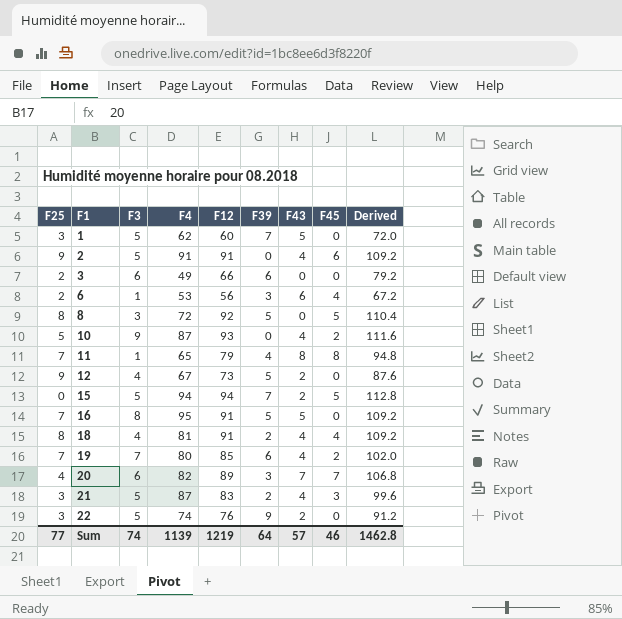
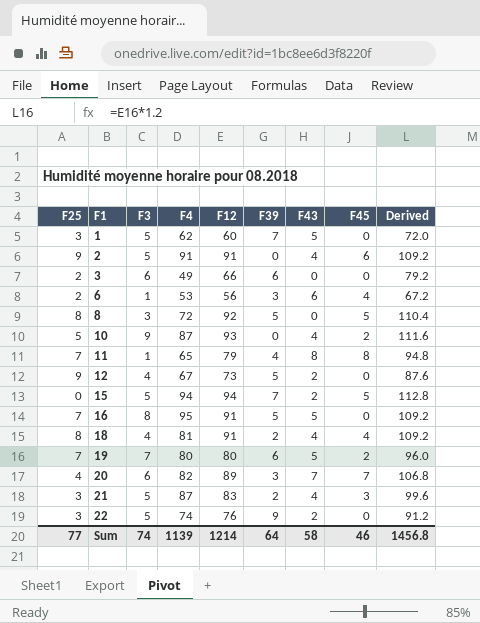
19 | F12: 85 -> 80
19 | F43: 4 -> 5
19 | Derived: 102.0 -> 96.0
Sum | F12: 1219 -> 1214
Sum | F43: 57 -> 58
Sum | Derived: 1462.8 -> 1456.8

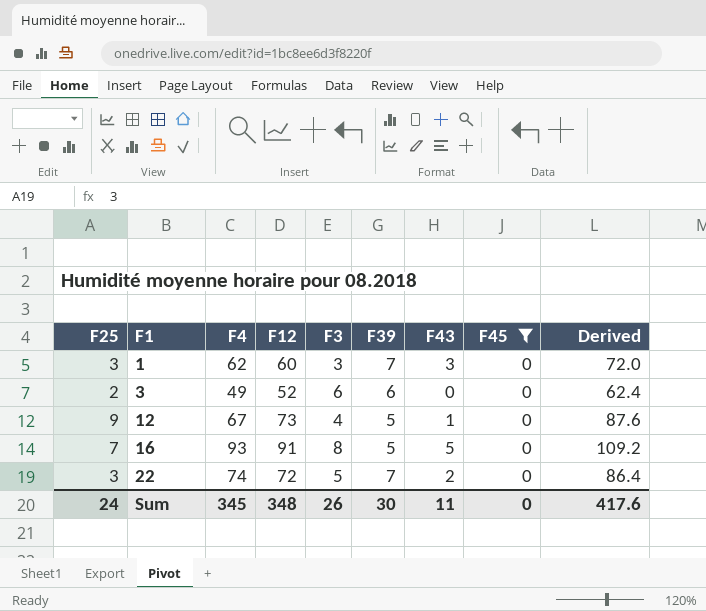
filter: none -> F45 = 0
column F3 | position: 3 -> 5
1 | F3: 5 -> 3
1 | F43: 5 -> 3
3 | F12: 66 -> 52
3 | Derived: 79.2 -> 62.4
12 | F43: 2 -> 1
16 | F4: 95 -> 93
22 | F12: 76 -> 72
22 | F39: 9 -> 7
22 | Derived: 91.2 -> 86.4
Sum | F25: 77 -> 24
Sum | F4: 1139 -> 345
Sum | F12: 1214 -> 348
Sum | F3: 74 -> 26
Sum | F39: 64 -> 30
Sum | F43: 58 -> 11
Sum | F45: 46 -> 0
Sum | Derived: 1456.8 -> 417.6

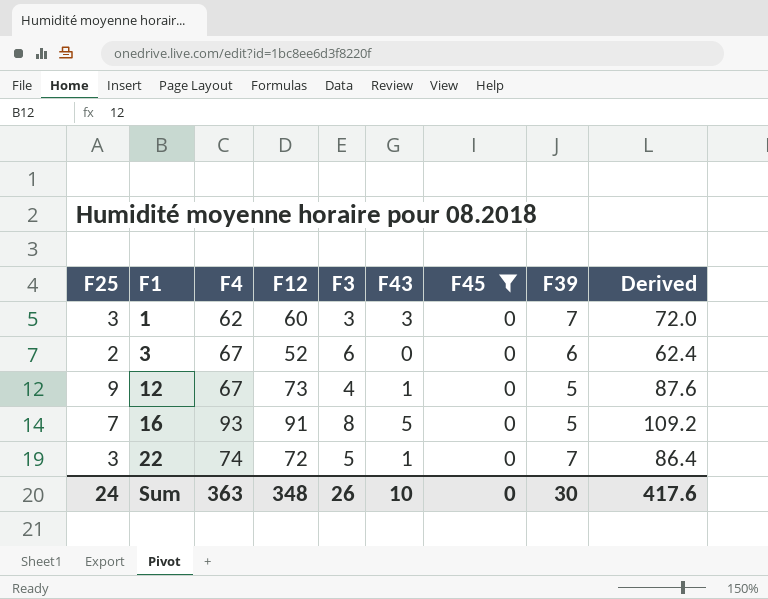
column F39 | position: 6 -> 8
3 | F4: 49 -> 67
22 | F43: 2 -> 1
Sum | F4: 345 -> 363
Sum | F43: 11 -> 10

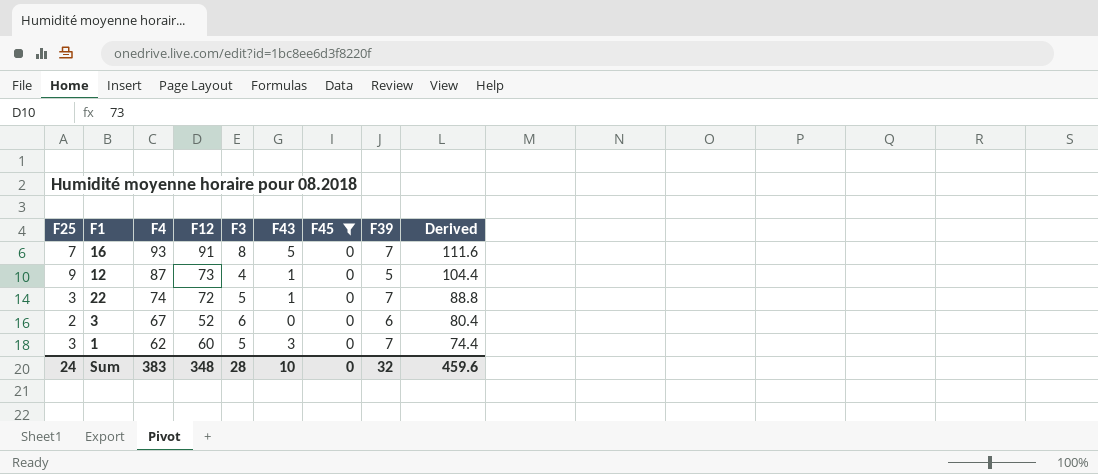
row order: F1 ascending -> F4 descending
column Derived | formula: [F12] * 1.2 -> [F4] * 1.2
16 | F39: 5 -> 7
12 | F4: 67 -> 87
1 | F3: 3 -> 5
Sum | F4: 363 -> 383
Sum | F3: 26 -> 28
Sum | F39: 30 -> 32
Sum | Derived: 417.6 -> 459.6

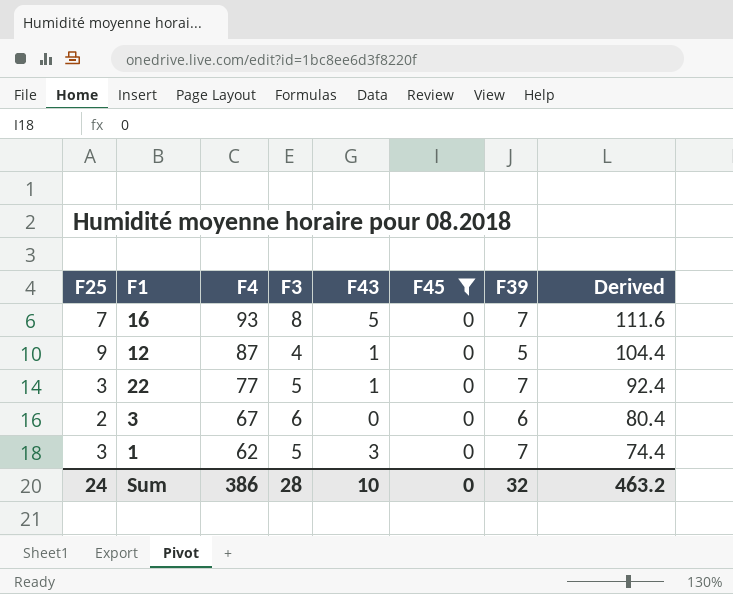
column F12 | position: 4 -> none
22 | F4: 74 -> 77
22 | Derived: 88.8 -> 92.4
Sum | F4: 383 -> 386
Sum | Derived: 459.6 -> 463.2

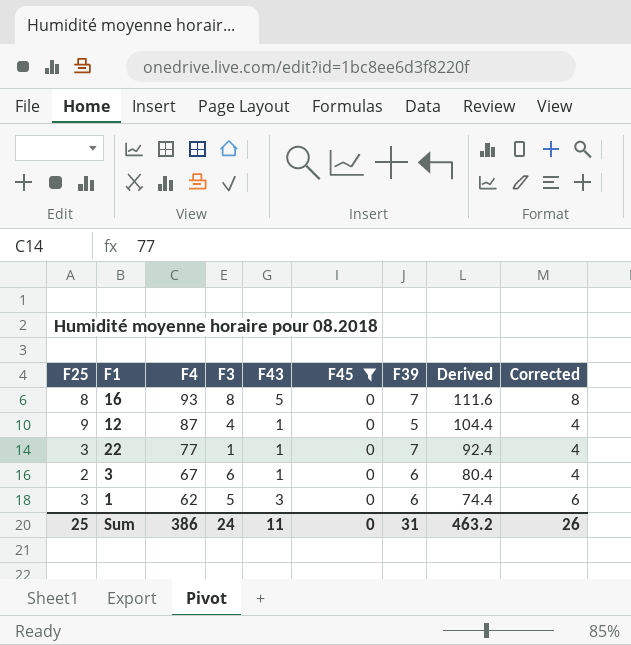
column Corrected | formula: none -> [F43] + 3
16 | F25: 7 -> 8
22 | F3: 5 -> 1
3 | F43: 0 -> 1
1 | F39: 7 -> 6
Sum | F25: 24 -> 25
Sum | F3: 28 -> 24
Sum | F43: 10 -> 11
Sum | F39: 32 -> 31

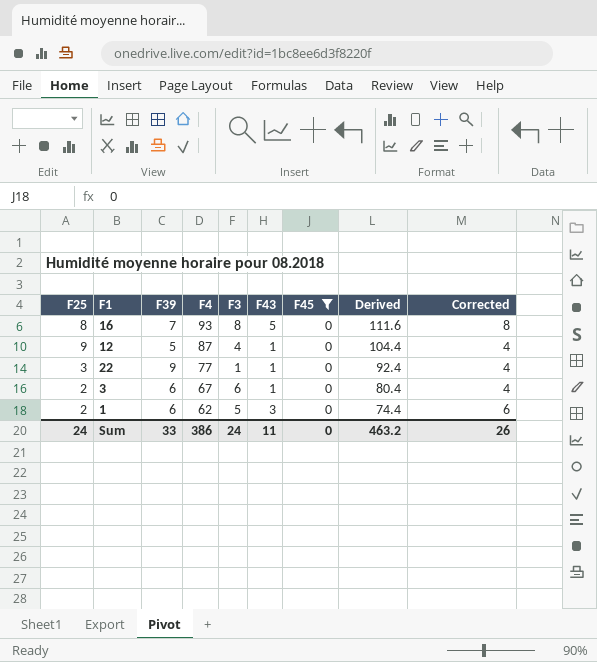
column F39 | position: 7 -> 3
22 | F39: 7 -> 9
1 | F25: 3 -> 2
Sum | F25: 25 -> 24
Sum | F39: 31 -> 33

